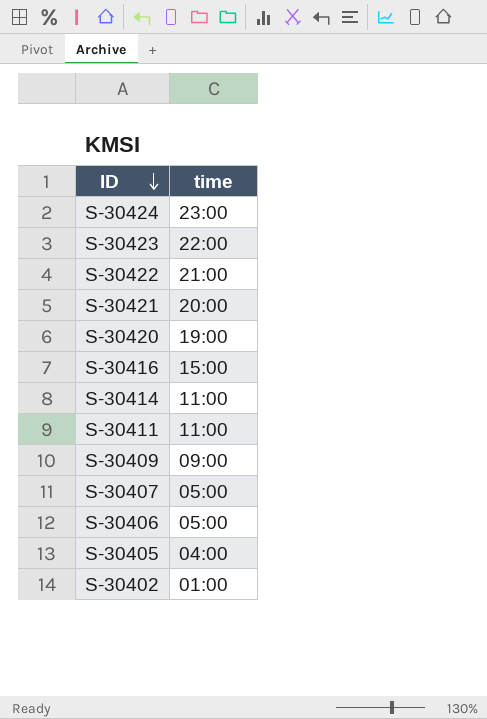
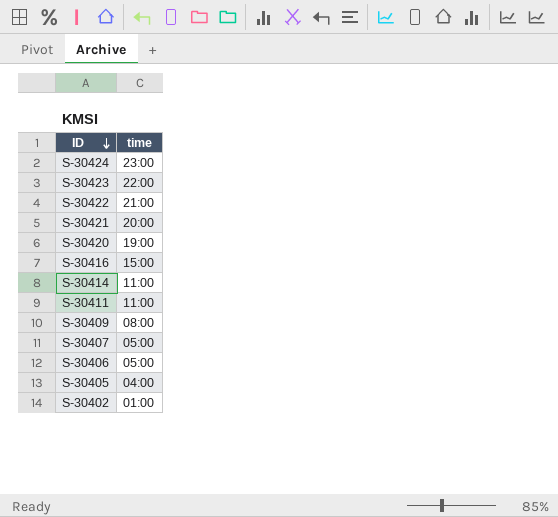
S-30409 | time: 09:00 -> 08:00

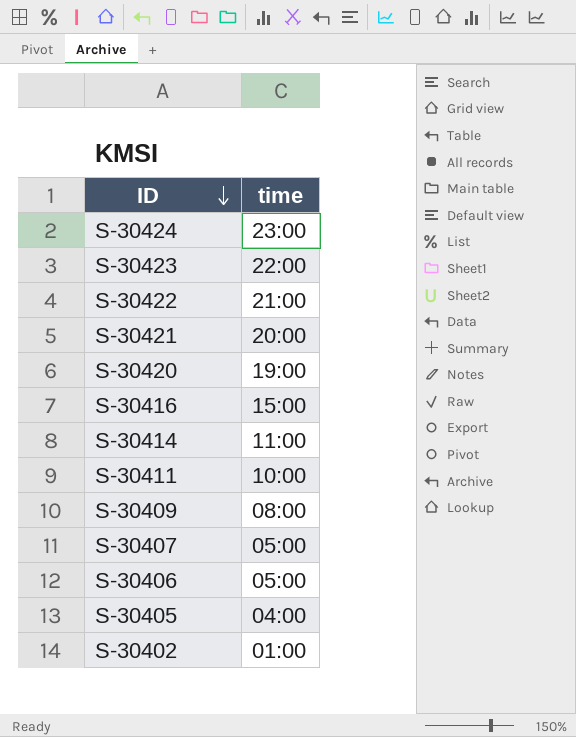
S-30411 | time: 11:00 -> 10:00

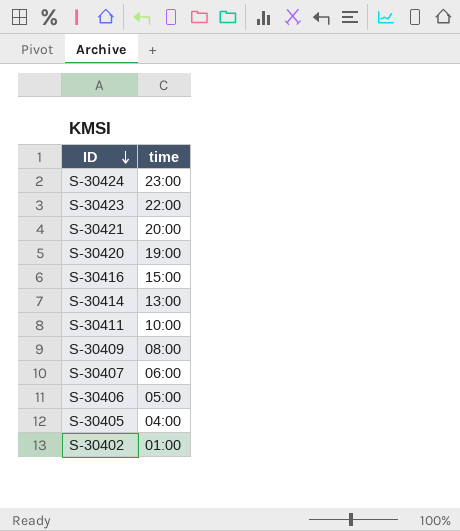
row S-30422: 21:00 -> none
S-30414 | time: 11:00 -> 13:00
S-30407 | time: 05:00 -> 06:00

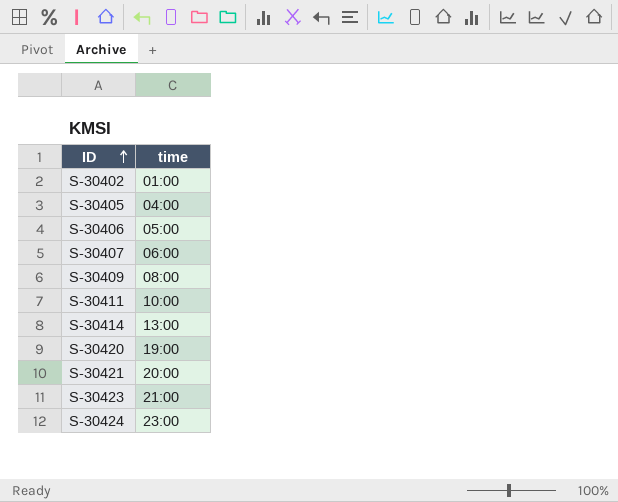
row order: ID descending -> ID ascending
row S-30416: 15:00 -> none
S-30423 | time: 22:00 -> 21:00

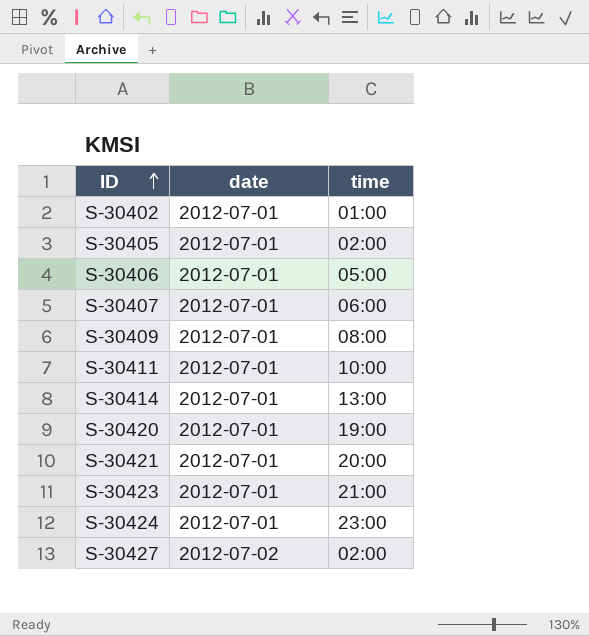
column date | position: none -> 2
S-30405 | time: 04:00 -> 02:00
row S-30427: none -> 2012-07-02 | 02:00

